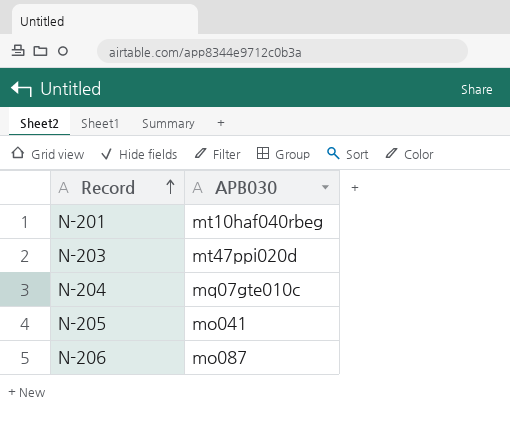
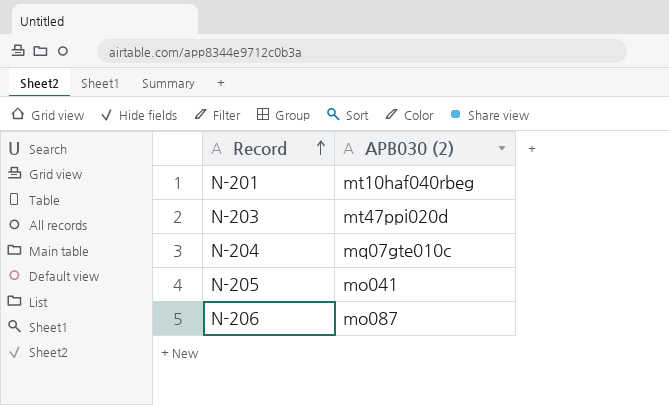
column name: APB030 -> APB030 (2)

